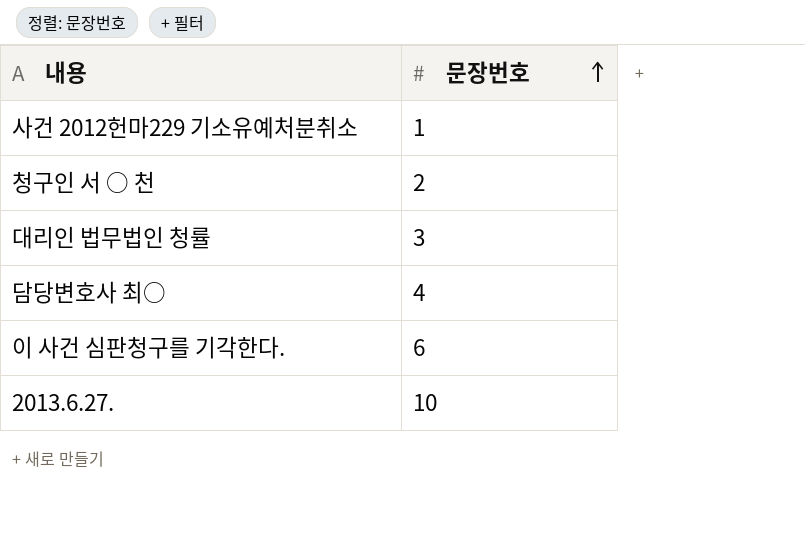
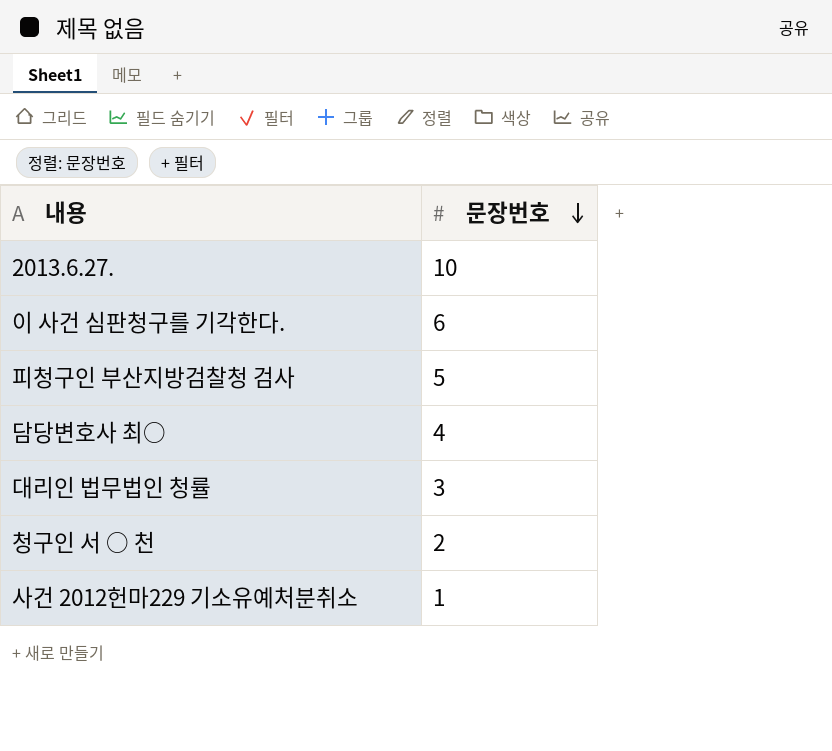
row order: 문장번호 ascending -> 문장번호 descending
row 피청구인 부산지방검찰청 검사: none -> 5

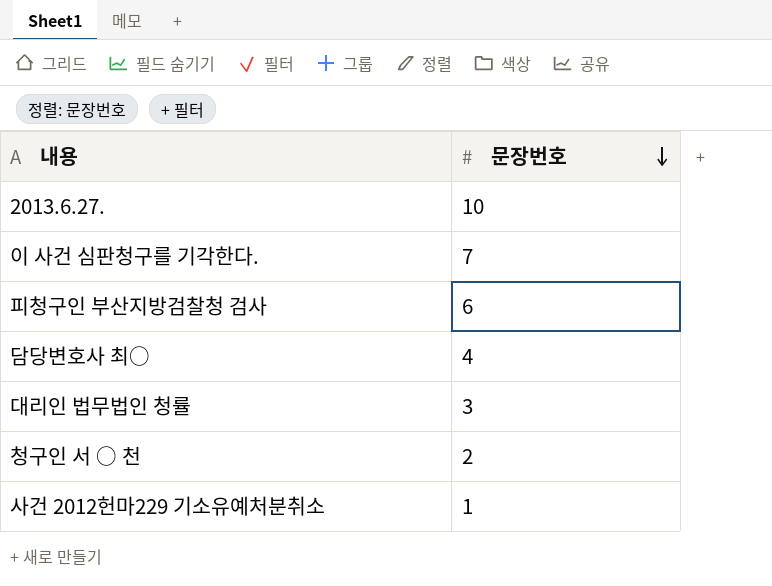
이 사건 심판청구를 기각한다. | 문장번호: 6 -> 7
피청구인 부산지방검찰청 검사 | 문장번호: 5 -> 6

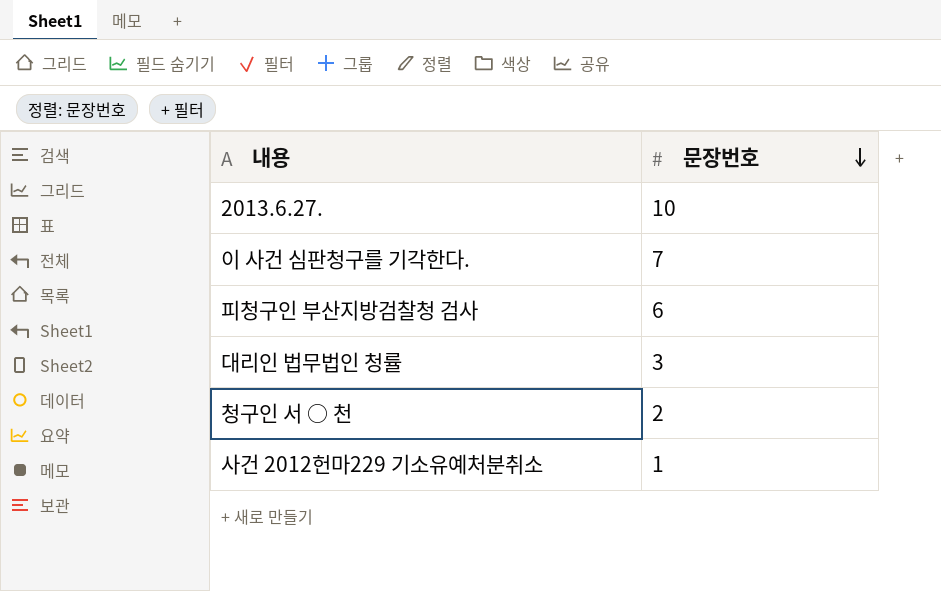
row 담당변호사 최○: 4 -> none

